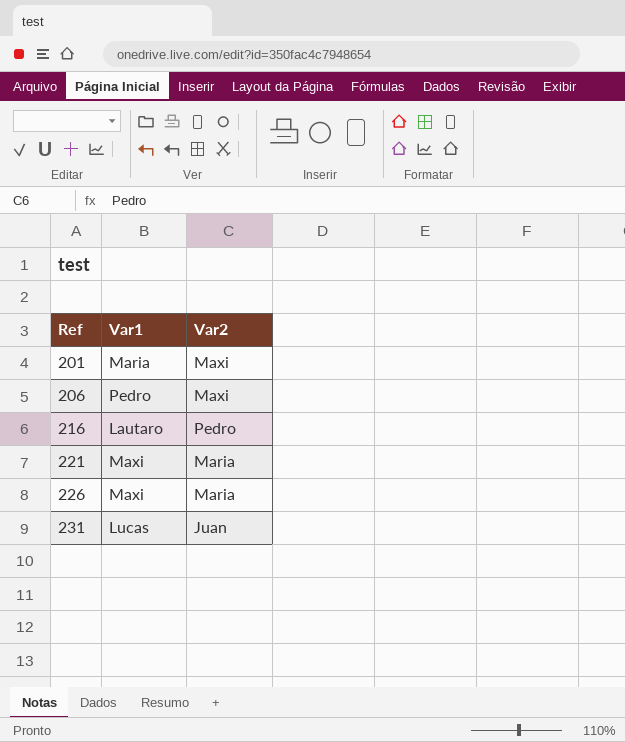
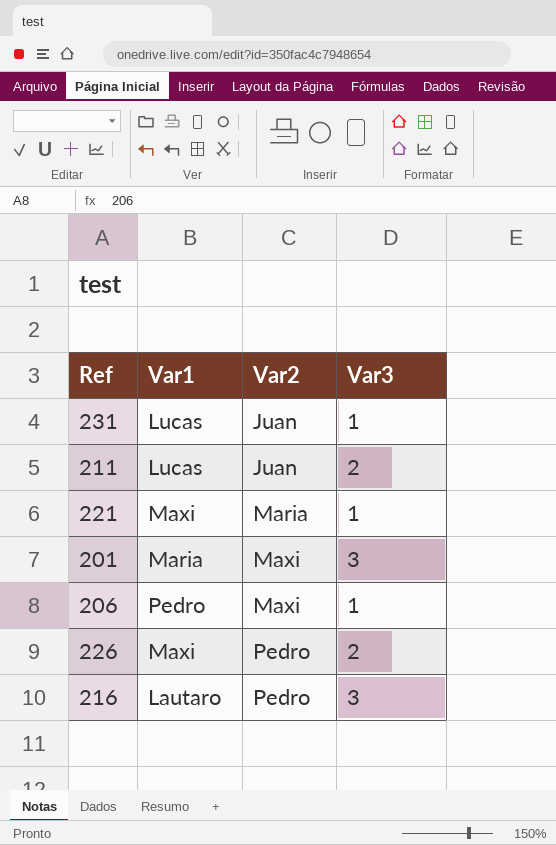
row order: Ref ascending -> Var2 ascending
column Var3 | position: none -> 4
row 211: none -> Lucas | Juan | 2
226 | Var2: Maria -> Pedro

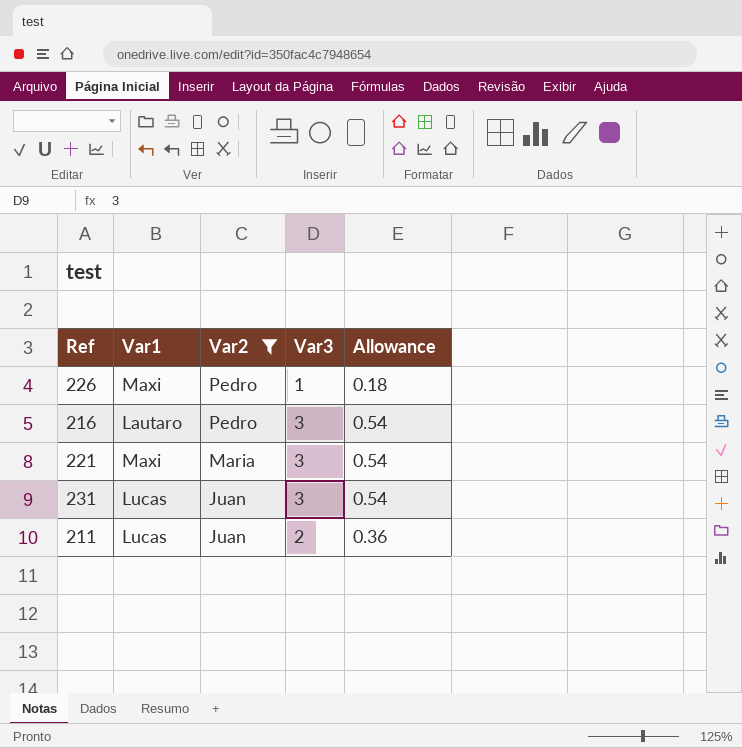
filter: none -> Var2 != Maxi
row order: Var2 ascending -> Var2 descending
column Allowance | formula: none -> [Var3] * 0.18
226 | Var3: 2 -> 1
221 | Var3: 1 -> 3
231 | Var3: 1 -> 3

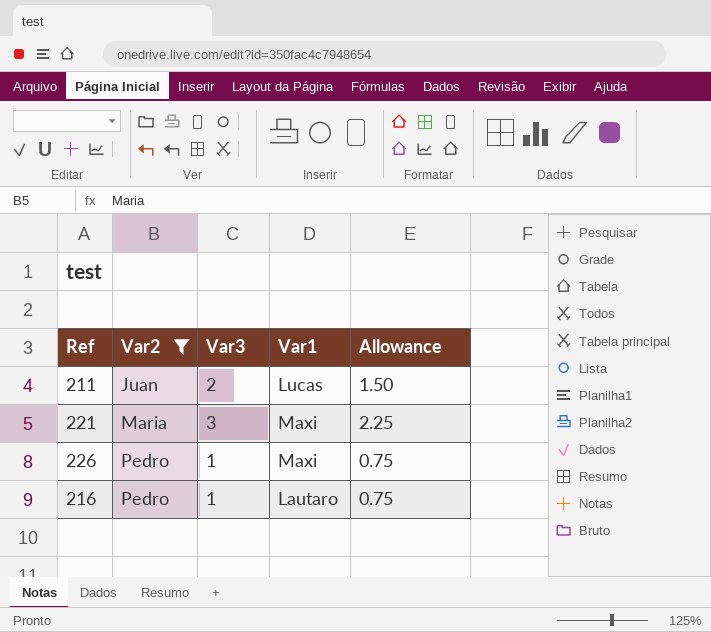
row order: Var2 descending -> Var2 ascending
column Var1 | position: 2 -> 4
column Allowance | formula: [Var3] * 0.18 -> [Var3] * 0.75
row 231: Lucas | Juan | 3 | 0.54 -> none
216 | Var3: 3 -> 1

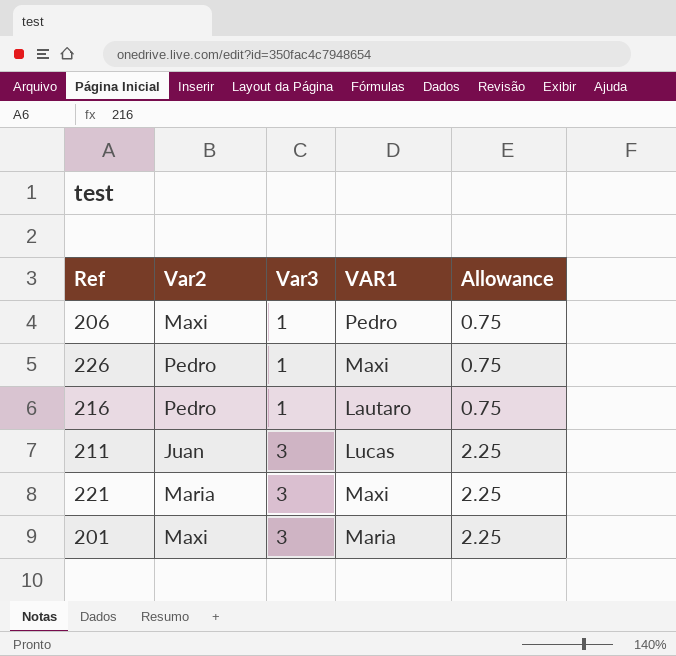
filter: Var2 != Maxi -> none
row order: Var2 ascending -> Var3 ascending
column name: Var1 -> VAR1
211 | Var3: 2 -> 3
211 | Allowance: 1.50 -> 2.25

